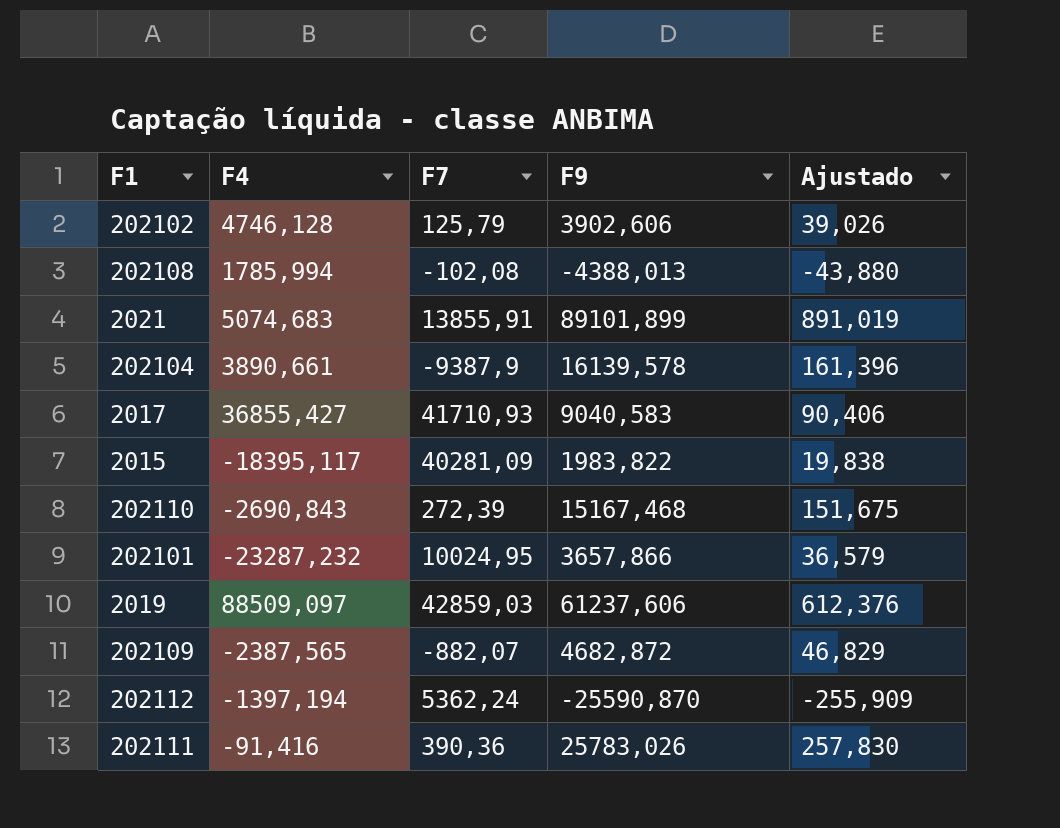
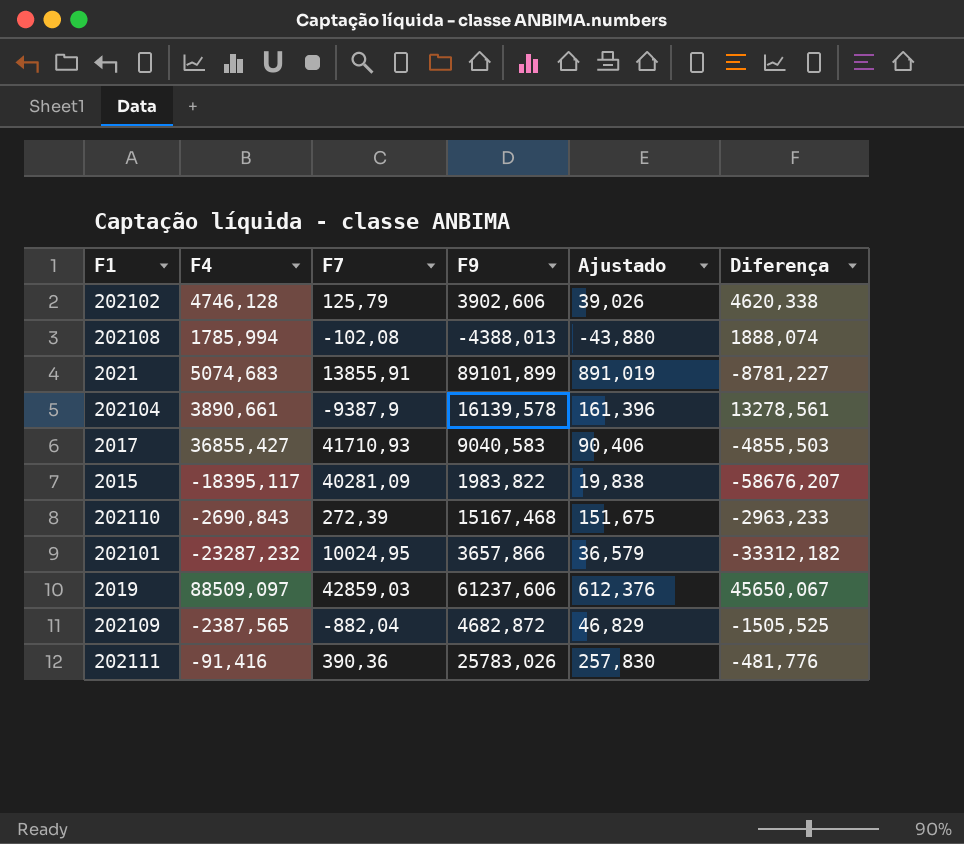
column Diferença | formula: none -> [F4] - [F7]
row 202112: -1397,194 | 5362,24 | -25590,870 | -255,909 -> none
202109 | F7: -882,07 -> -882,04

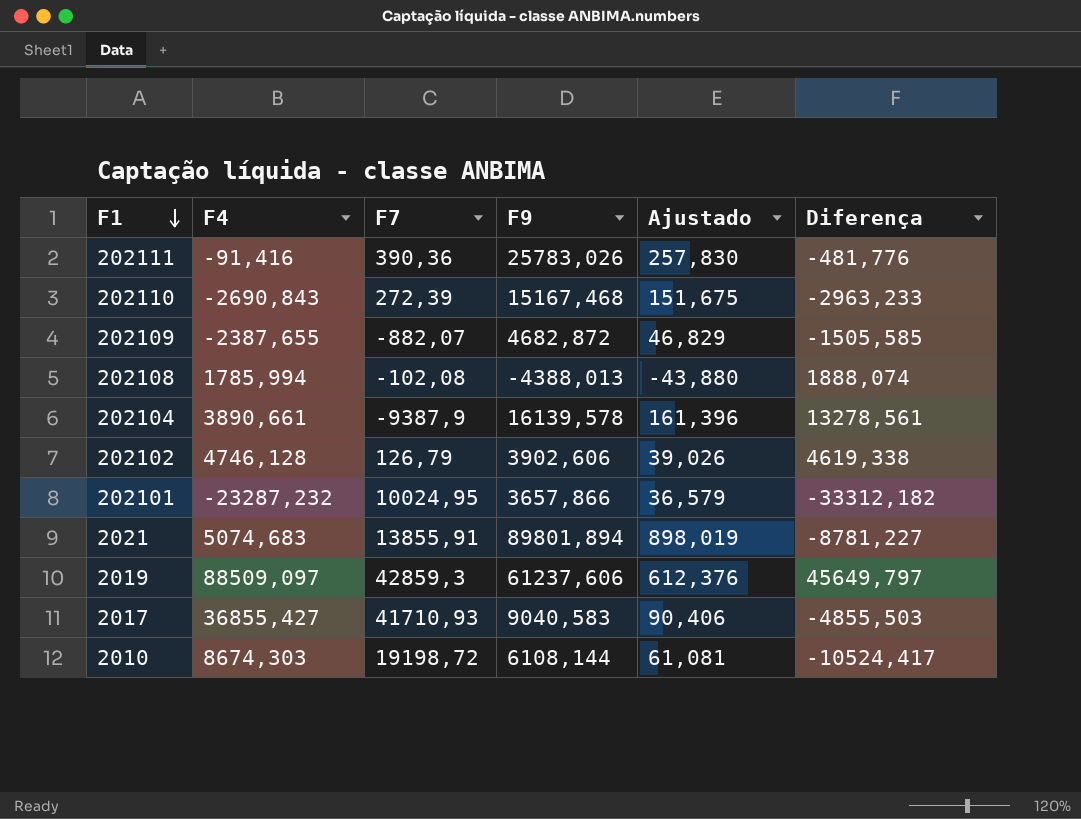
row order: none -> F1 descending
row 2015: -18395,117 | 40281,09 | 1983,822 | 19,838 | -58676,207 -> none
202109 | F4: -2387,565 -> -2387,655
202109 | F7: -882,04 -> -882,07
202109 | Diferença: -1505,525 -> -1505,585
202102 | F7: 125,79 -> 126,79
202102 | Diferença: 4620,338 -> 4619,338
2021 | F9: 89101,899 -> 89801,894
2021 | Ajustado: 891,019 -> 898,019
2019 | F7: 42859,03 -> 42859,3
2019 | Diferença: 45650,067 -> 45649,797
row 2010: none -> 8674,303 | 19198,72 | 6108,144 | 61,081 | -10524,417

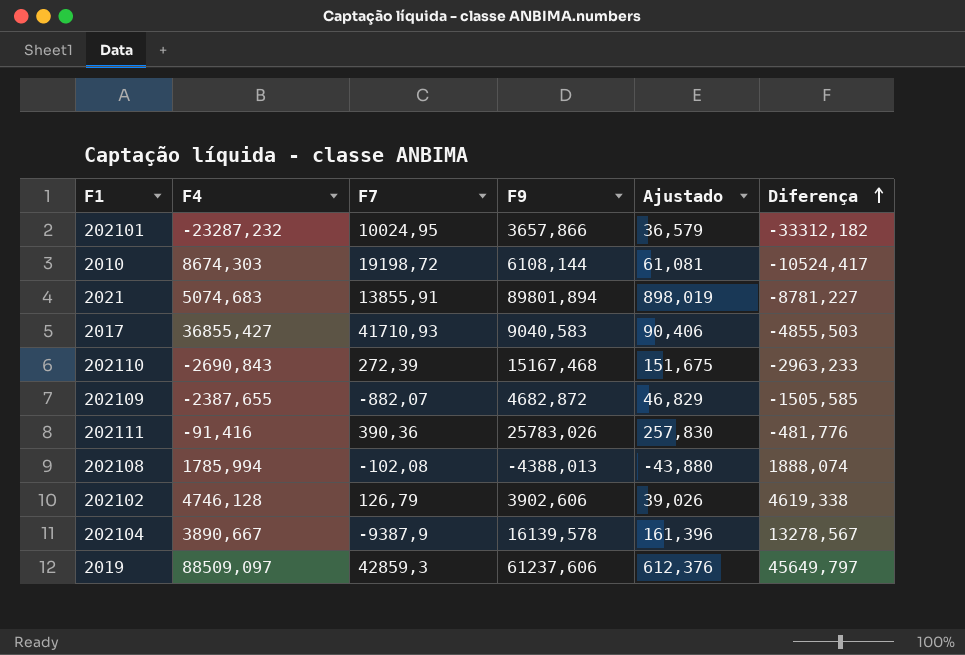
row order: F1 descending -> Diferença ascending
202104 | F4: 3890,661 -> 3890,667
202104 | Diferença: 13278,561 -> 13278,567

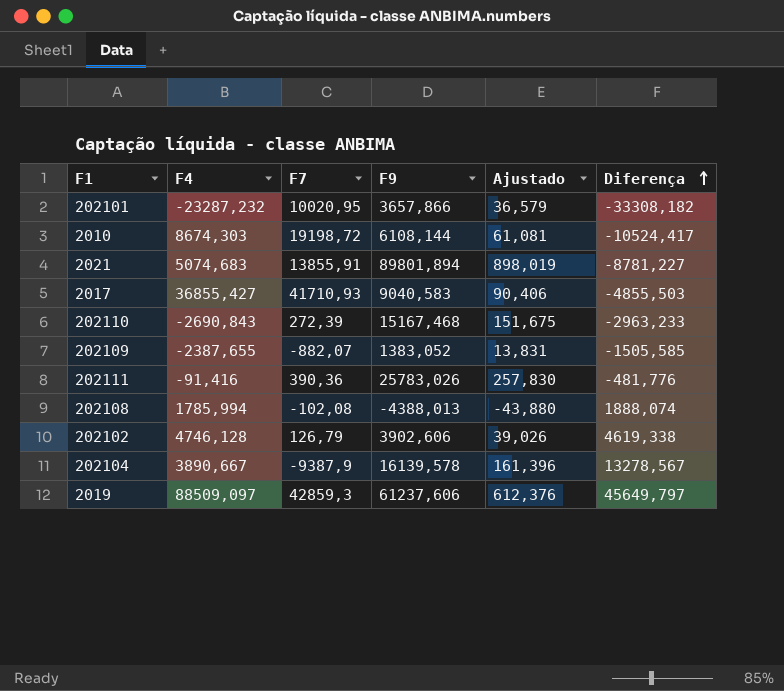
202101 | F7: 10024,95 -> 10020,95
202101 | Diferença: -33312,182 -> -33308,182
202109 | F9: 4682,872 -> 1383,052
202109 | Ajustado: 46,829 -> 13,831

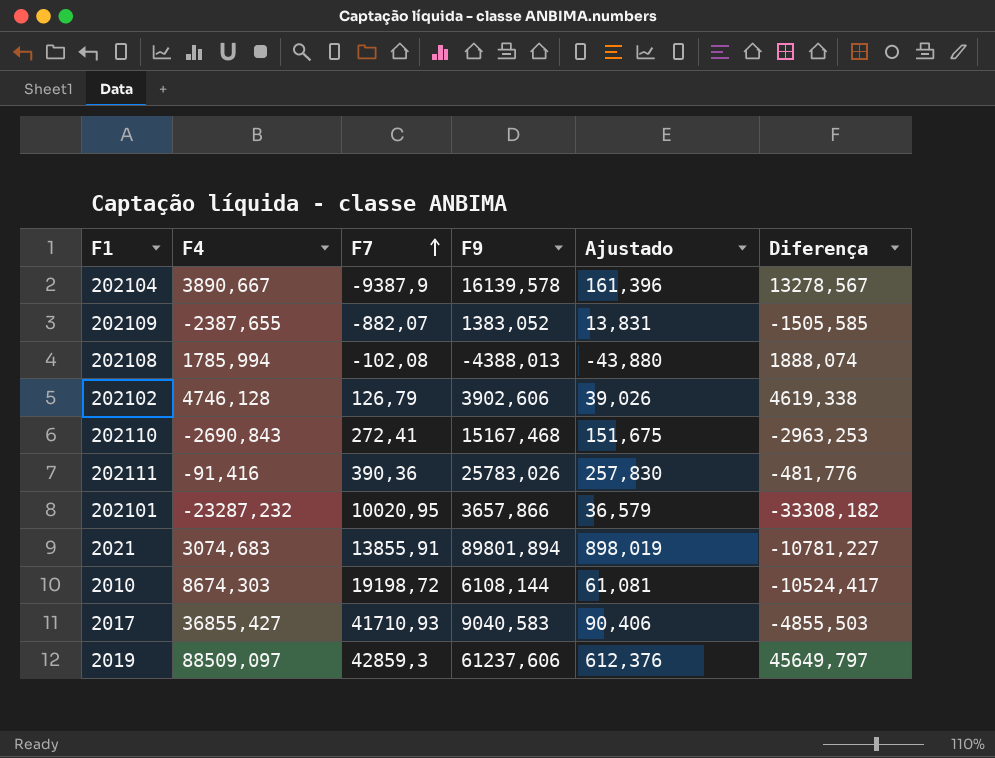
row order: Diferença ascending -> F7 ascending
202110 | F7: 272,39 -> 272,41
202110 | Diferença: -2963,233 -> -2963,253
2021 | F4: 5074,683 -> 3074,683
2021 | Diferença: -8781,227 -> -10781,227

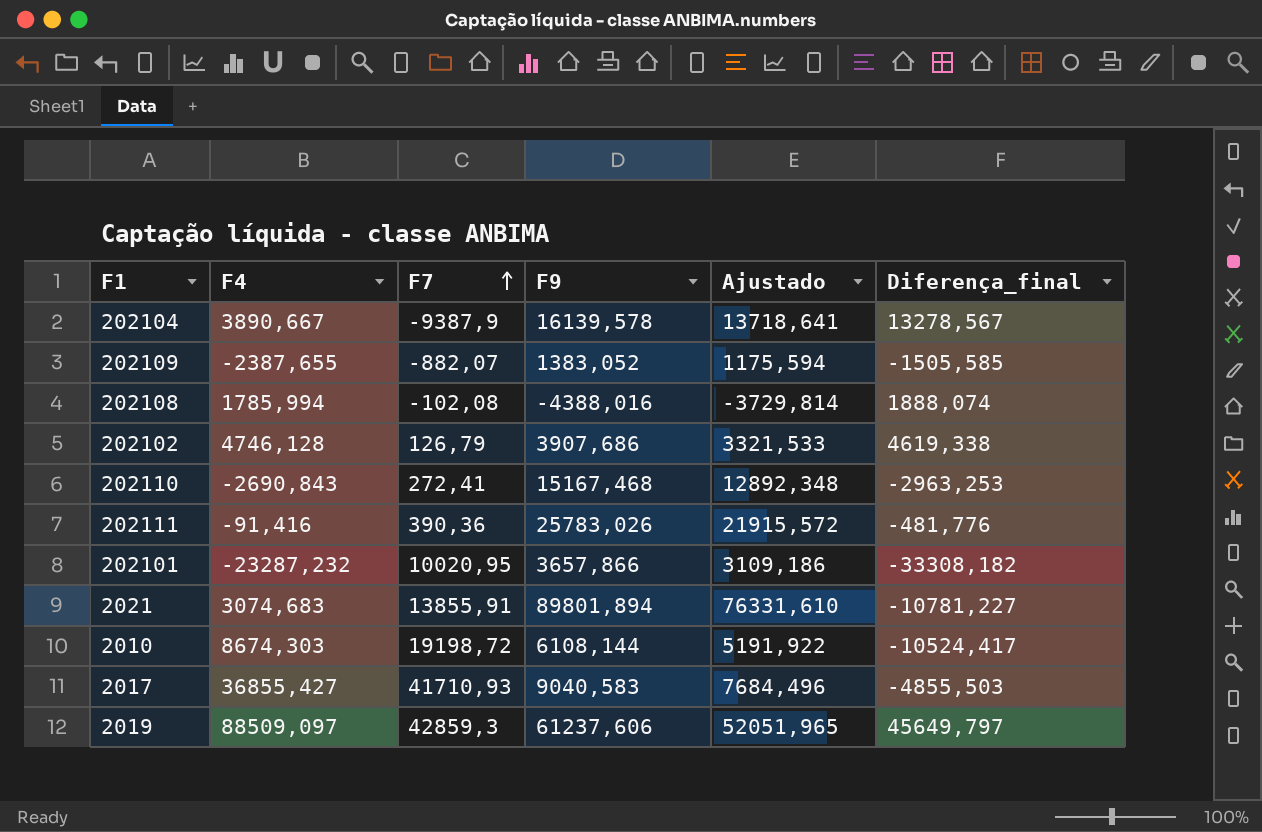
column Ajustado | formula: [F9] * 0,01 -> [F9] * 0,85
column name: Diferença -> Diferença_final
202108 | F9: -4388,013 -> -4388,016
202102 | F9: 3902,606 -> 3907,686

